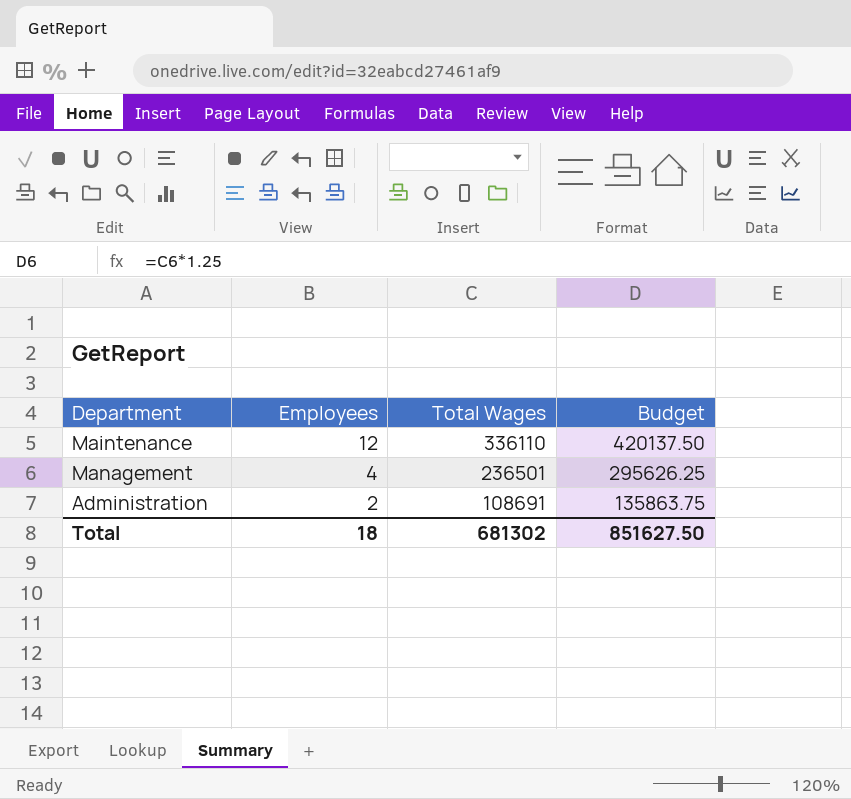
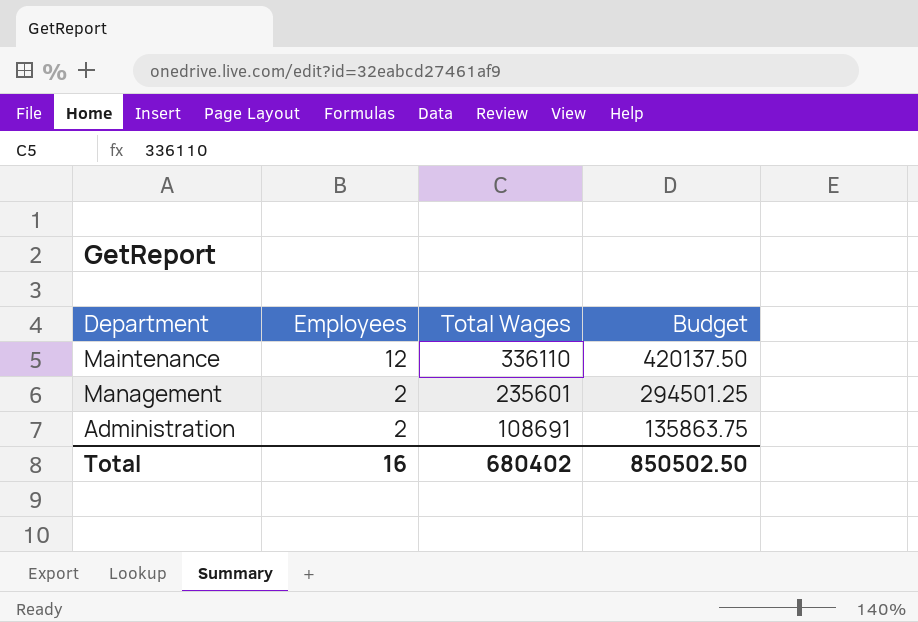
Management | Employees: 4 -> 2
Management | Total Wages: 236501 -> 235601
Management | Budget: 295626.25 -> 294501.25
Total | Employees: 18 -> 16
Total | Total Wages: 681302 -> 680402
Total | Budget: 851627.50 -> 850502.50

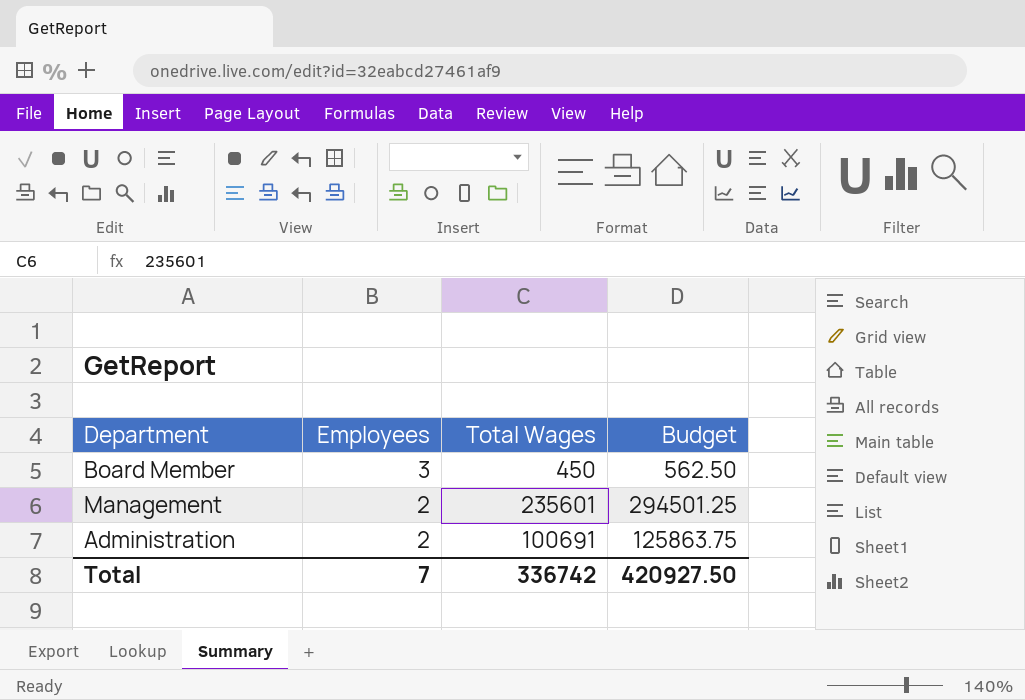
row Maintenance: 12 | 336110 | 420137.50 -> none
row Board Member: none -> 3 | 450 | 562.50
Administration | Total Wages: 108691 -> 100691
Administration | Budget: 135863.75 -> 125863.75
Total | Employees: 16 -> 7
Total | Total Wages: 680402 -> 336742
Total | Budget: 850502.50 -> 420927.50

